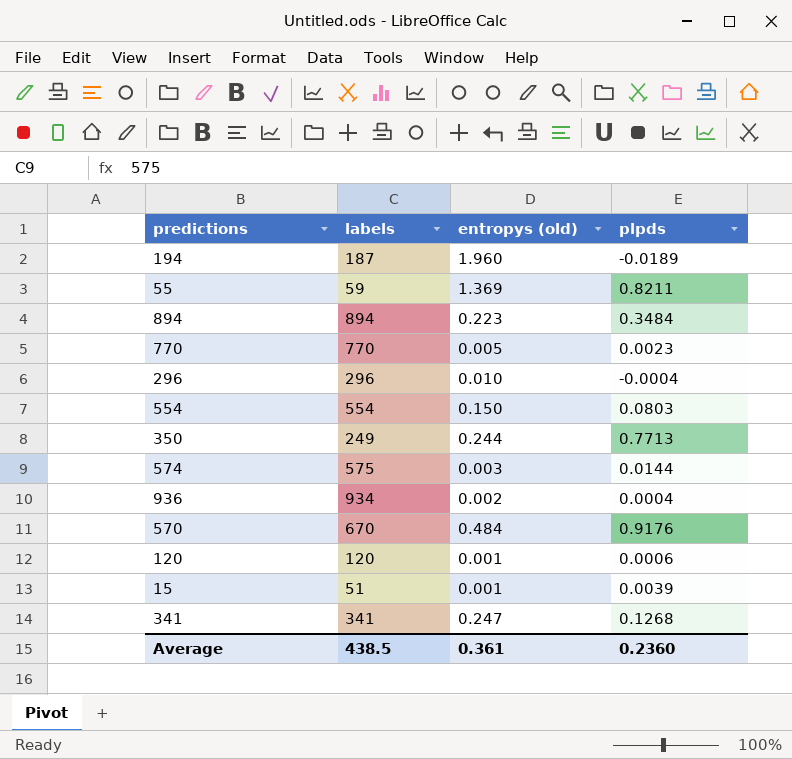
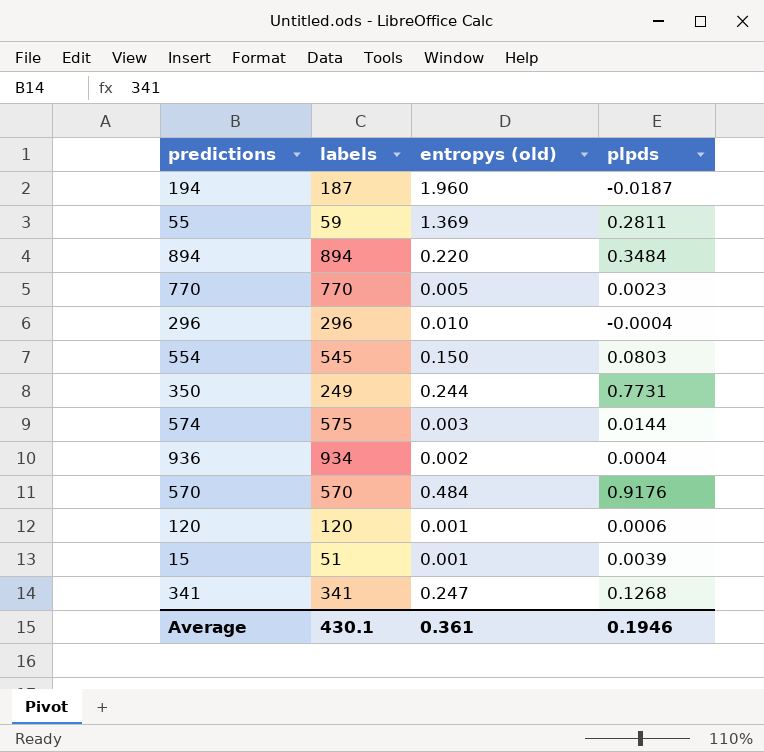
194 | plpds: -0.0189 -> -0.0187
55 | plpds: 0.8211 -> 0.2811
894 | entropys (old): 0.223 -> 0.220
554 | labels: 554 -> 545
350 | plpds: 0.7713 -> 0.7731
570 | labels: 670 -> 570
Average | labels: 438.5 -> 430.1
Average | plpds: 0.2360 -> 0.1946

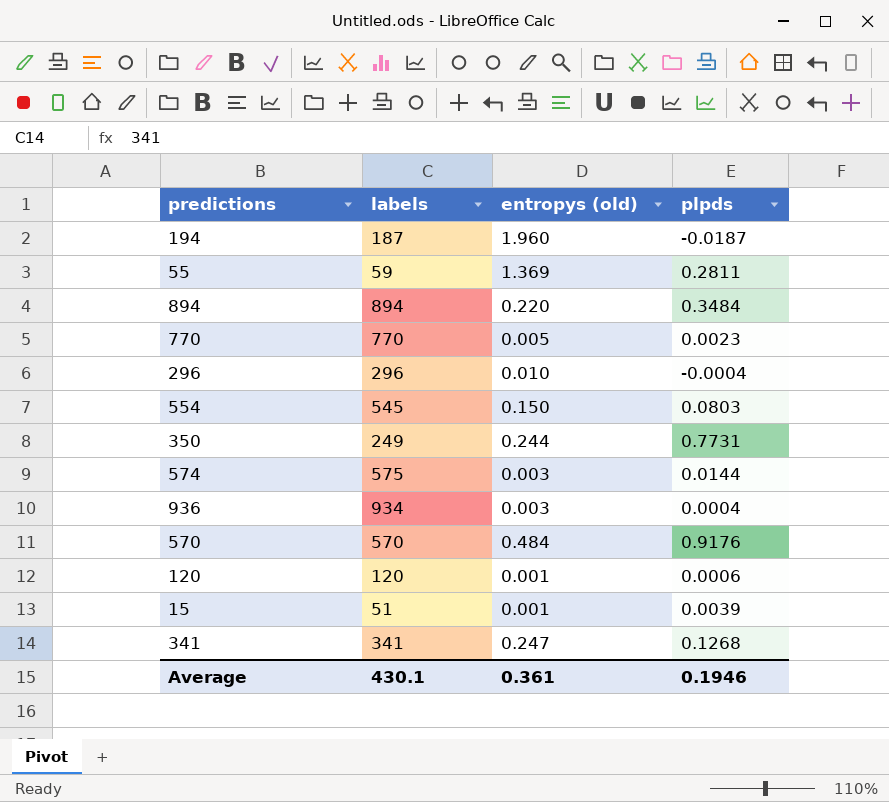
936 | entropys (old): 0.002 -> 0.003

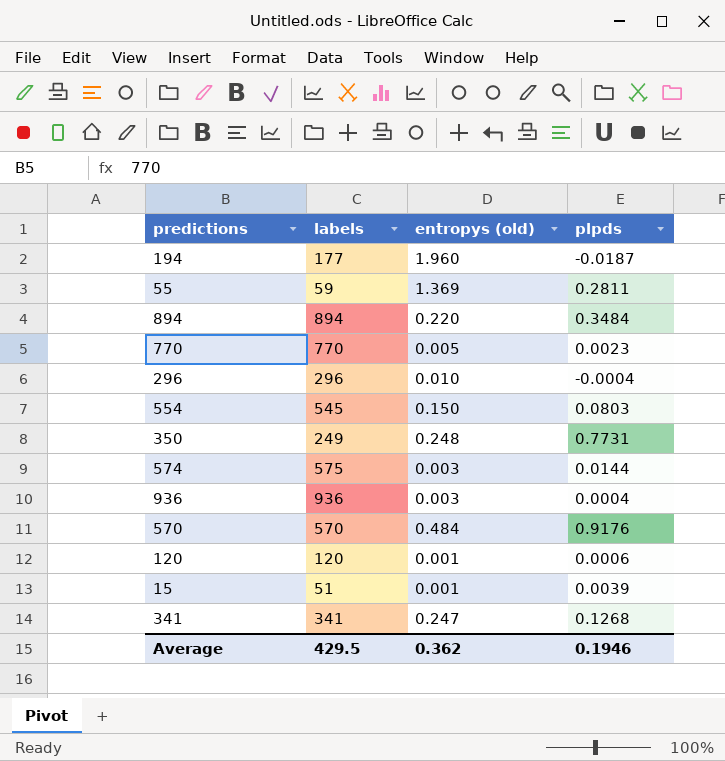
194 | labels: 187 -> 177
350 | entropys (old): 0.244 -> 0.248
936 | labels: 934 -> 936
Average | labels: 430.1 -> 429.5
Average | entropys (old): 0.361 -> 0.362

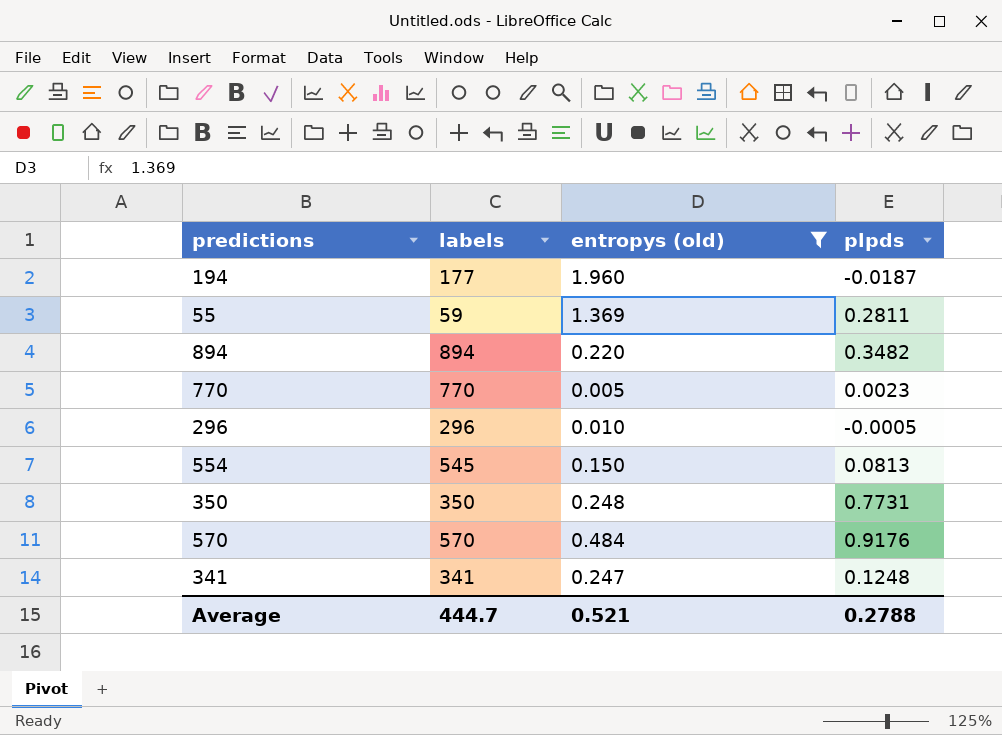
filter: none -> entropys (old) >= 0.005
894 | plpds: 0.3484 -> 0.3482
296 | plpds: -0.0004 -> -0.0005
554 | plpds: 0.0803 -> 0.0813
350 | labels: 249 -> 350
341 | plpds: 0.1268 -> 0.1248
Average | labels: 429.5 -> 444.7
Average | entropys (old): 0.362 -> 0.521
Average | plpds: 0.1946 -> 0.2788

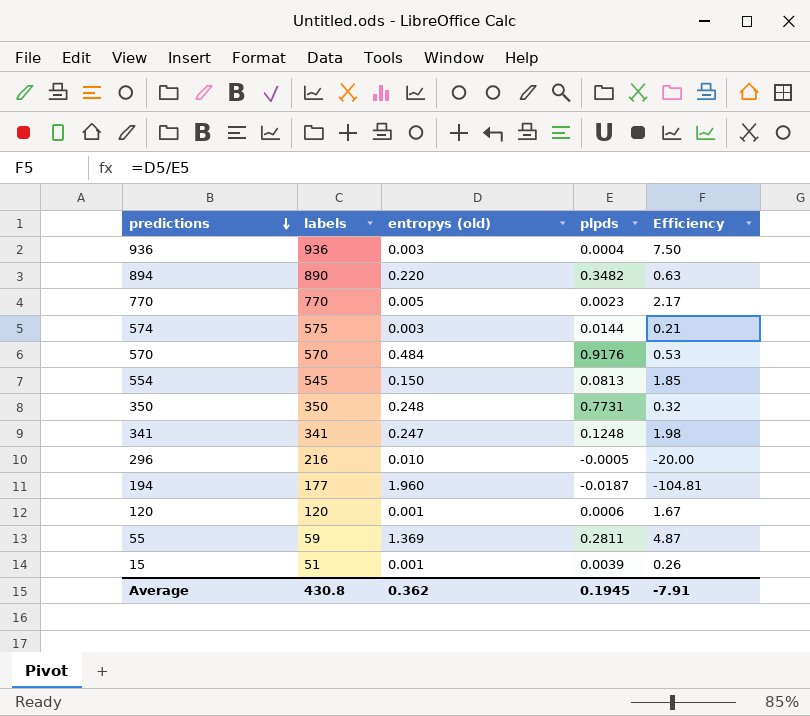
filter: entropys (old) >= 0.005 -> none
row order: none -> predictions descending
column Efficiency | formula: none -> [entropys (old)] / [plpds]
894 | labels: 894 -> 890
296 | labels: 296 -> 216
Average | labels: 444.7 -> 430.8
Average | entropys (old): 0.521 -> 0.362
Average | plpds: 0.2788 -> 0.1945

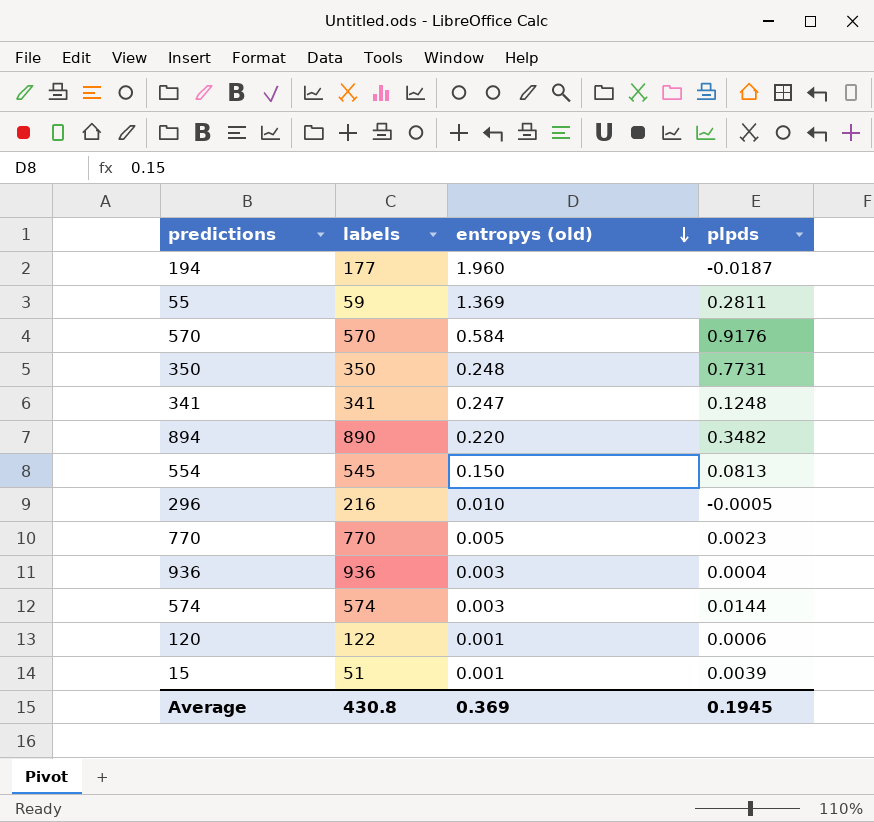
row order: predictions descending -> entropys (old) descending
column Efficiency | formula: [entropys (old)] / [plpds] -> none
570 | entropys (old): 0.484 -> 0.584
574 | labels: 575 -> 574
120 | labels: 120 -> 122
Average | entropys (old): 0.362 -> 0.369

